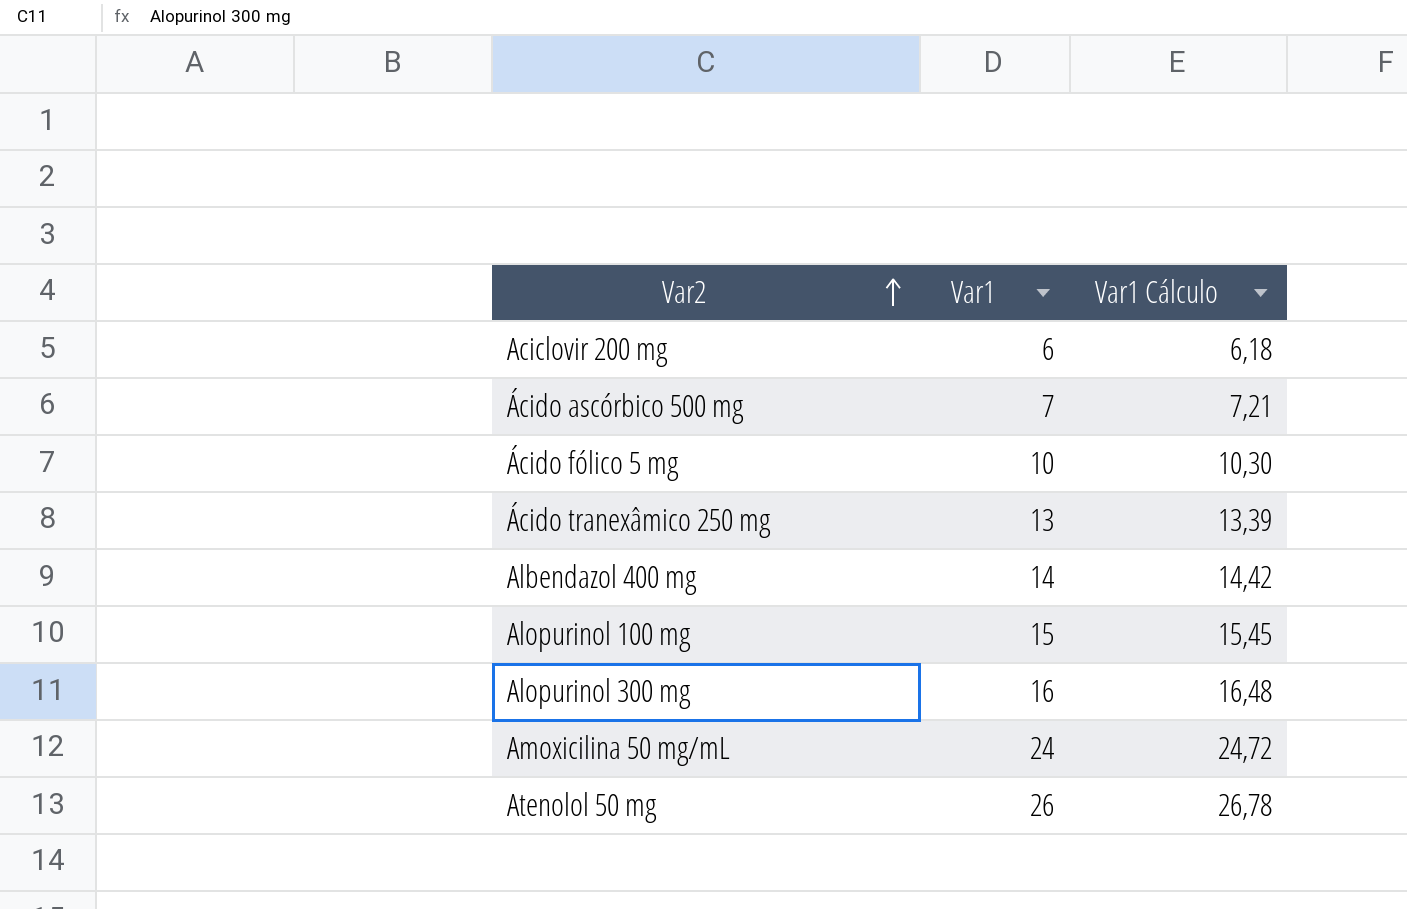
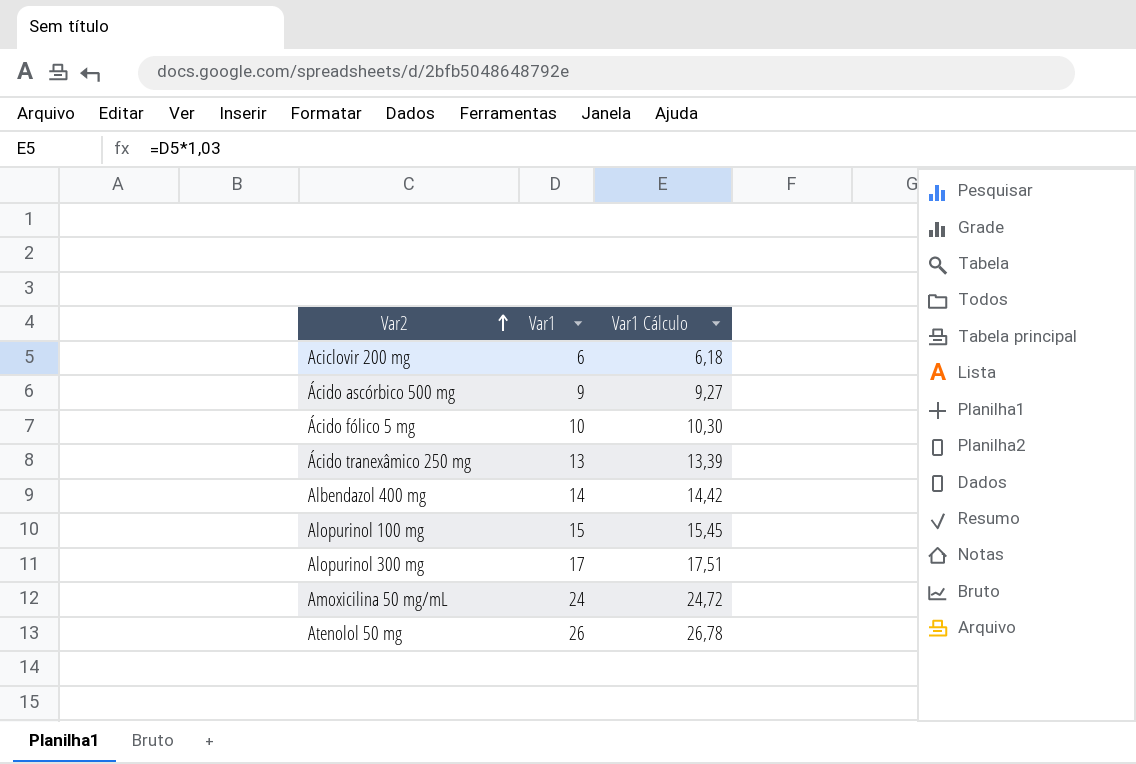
Ácido ascórbico 500 mg | Var1: 7 -> 9
Ácido ascórbico 500 mg | Var1 Cálculo: 7,21 -> 9,27
Alopurinol 300 mg | Var1: 16 -> 17
Alopurinol 300 mg | Var1 Cálculo: 16,48 -> 17,51

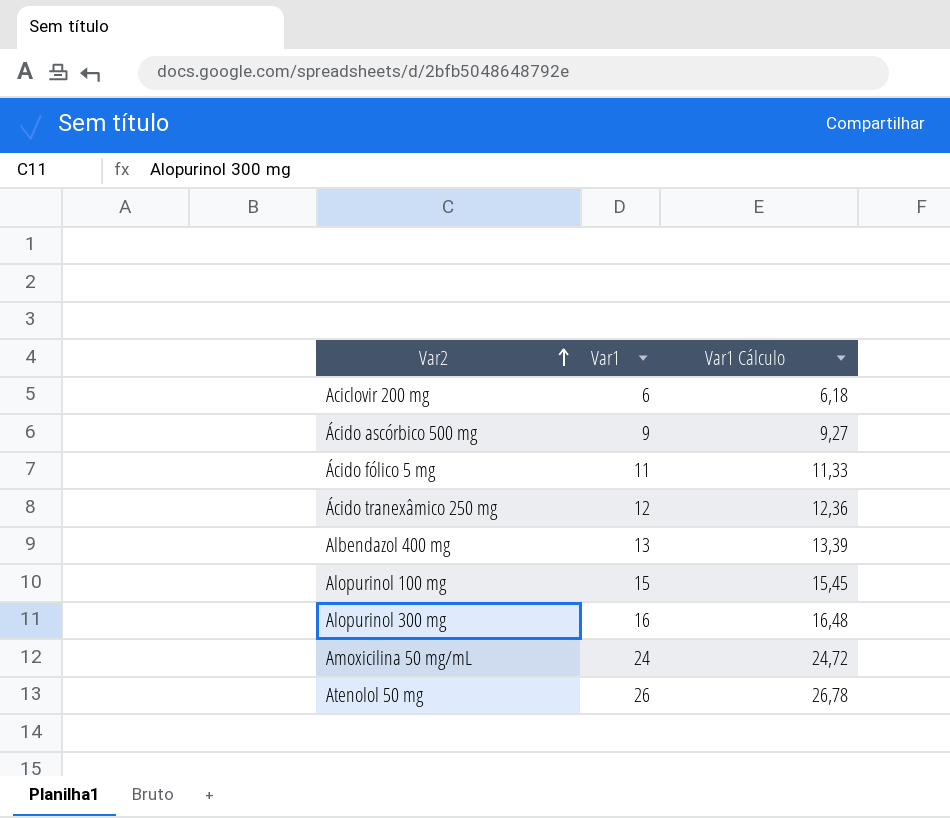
Ácido fólico 5 mg | Var1: 10 -> 11
Ácido fólico 5 mg | Var1 Cálculo: 10,30 -> 11,33
Ácido tranexâmico 250 mg | Var1: 13 -> 12
Ácido tranexâmico 250 mg | Var1 Cálculo: 13,39 -> 12,36
Albendazol 400 mg | Var1: 14 -> 13
Albendazol 400 mg | Var1 Cálculo: 14,42 -> 13,39
Alopurinol 300 mg | Var1: 17 -> 16
Alopurinol 300 mg | Var1 Cálculo: 17,51 -> 16,48

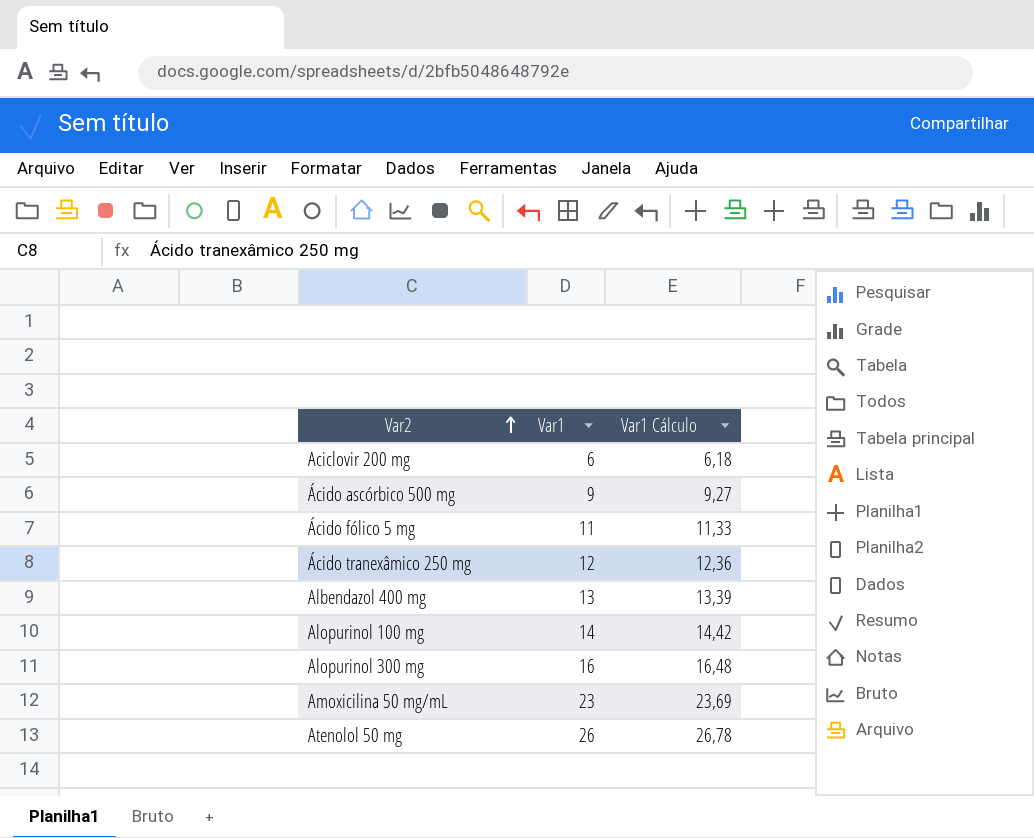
Alopurinol 100 mg | Var1: 15 -> 14
Alopurinol 100 mg | Var1 Cálculo: 15,45 -> 14,42
Amoxicilina 50 mg/mL | Var1: 24 -> 23
Amoxicilina 50 mg/mL | Var1 Cálculo: 24,72 -> 23,69

